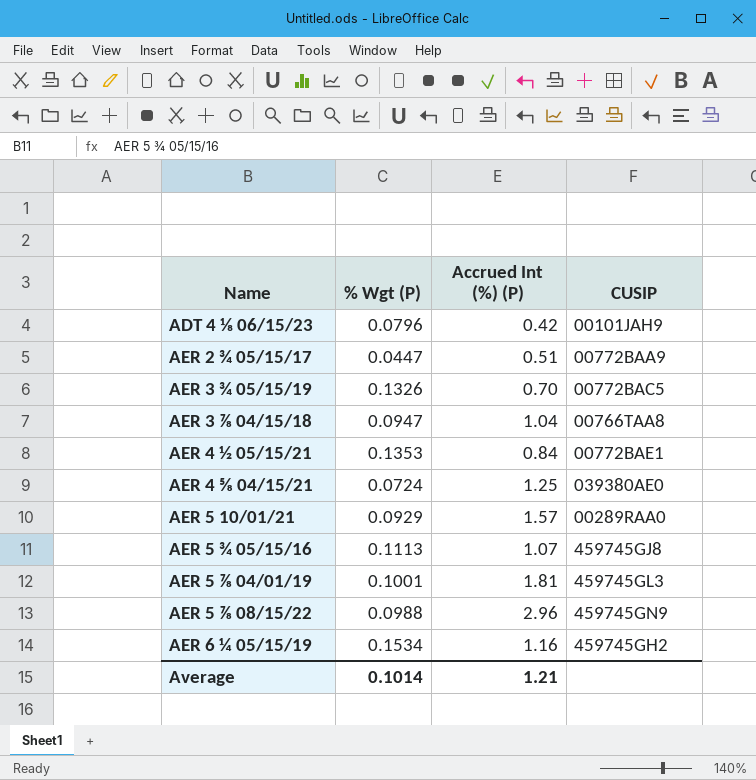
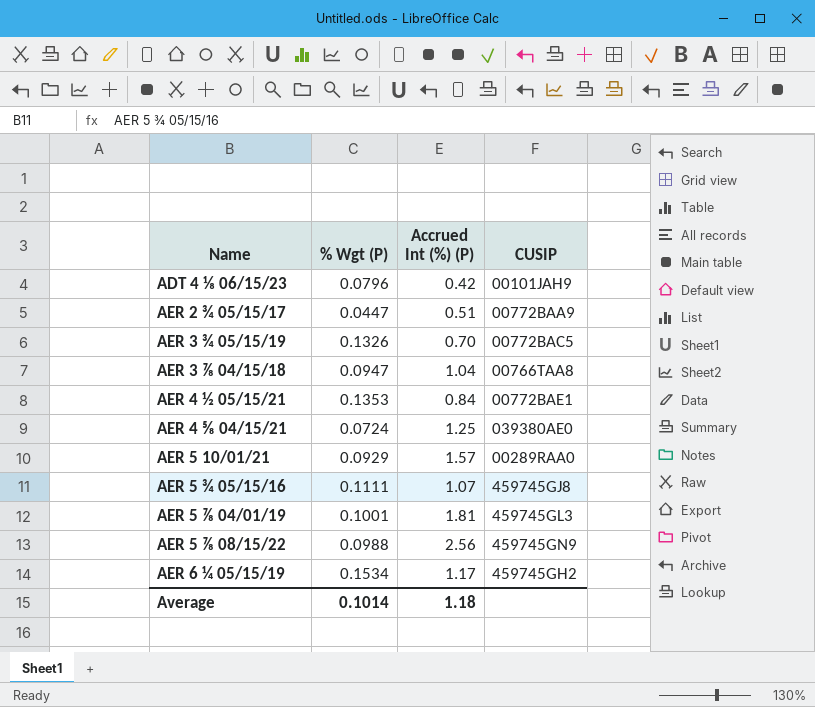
AER 5 ¾ 05/15/16 | % Wgt (P): 0.1113 -> 0.1111
AER 5 ⅞ 08/15/22 | Accrued Int (%) (P): 2.96 -> 2.56
AER 6 ¼ 05/15/19 | Accrued Int (%) (P): 1.16 -> 1.17
Average | Accrued Int (%) (P): 1.21 -> 1.18

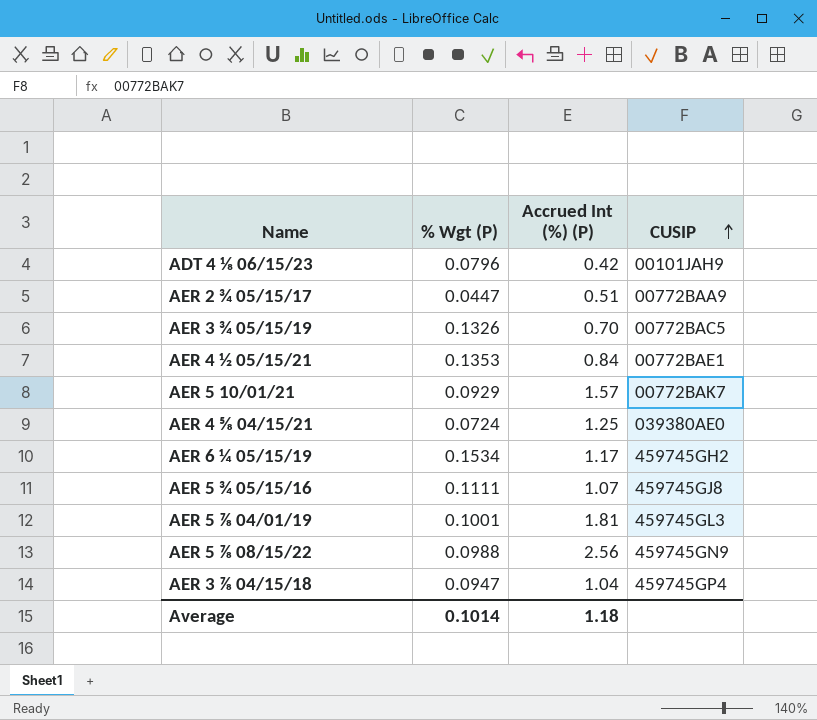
row order: none -> CUSIP ascending
AER 5 10/01/21 | CUSIP: 00289RAA0 -> 00772BAK7
AER 3 ⅞ 04/15/18 | CUSIP: 00766TAA8 -> 459745GP4

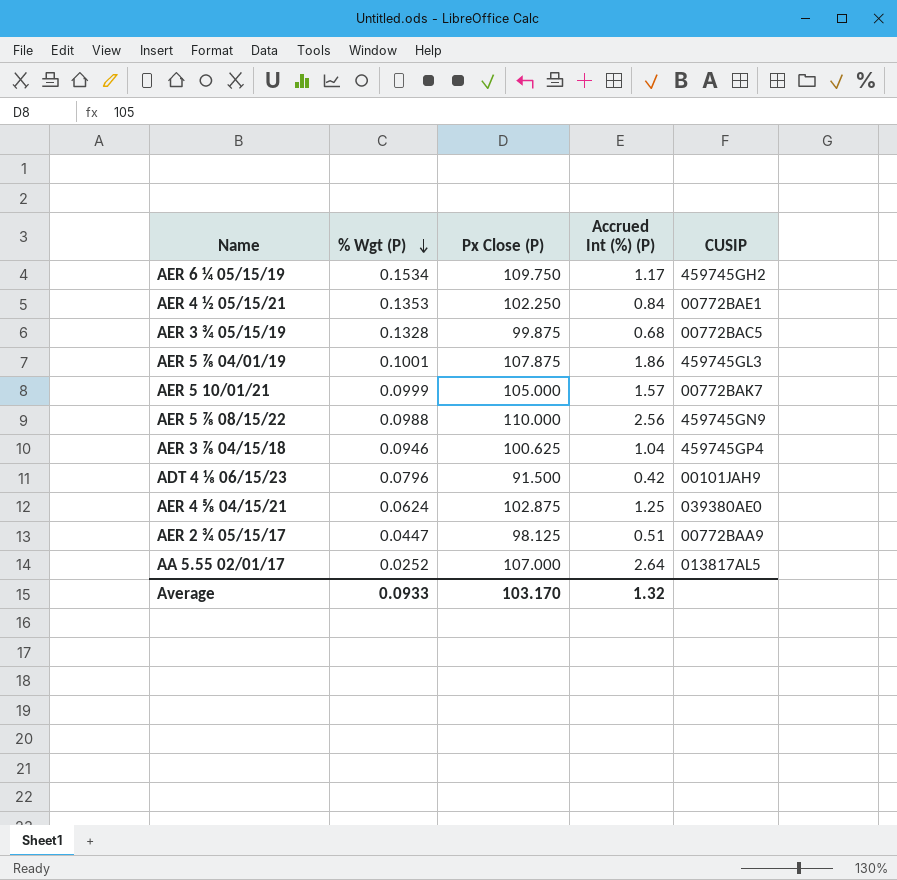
row order: CUSIP ascending -> % Wgt (P) descending
column Px Close (P) | position: none -> 3
row AER 5 ¾ 05/15/16: 0.1111 | 1.07 | 459745GJ8 -> none
AER 3 ¾ 05/15/19 | % Wgt (P): 0.1326 -> 0.1328
AER 3 ¾ 05/15/19 | Accrued Int (%) (P): 0.70 -> 0.68
AER 5 ⅞ 04/01/19 | Accrued Int (%) (P): 1.81 -> 1.86
AER 5 10/01/21 | % Wgt (P): 0.0929 -> 0.0999
AER 3 ⅞ 04/15/18 | % Wgt (P): 0.0947 -> 0.0946
AER 4 ⅝ 04/15/21 | % Wgt (P): 0.0724 -> 0.0624
row AA 5.55 02/01/17: none -> 0.0252 | 107.000 | 2.64 | 013817AL5
Average | % Wgt (P): 0.1014 -> 0.0933
Average | Accrued Int (%) (P): 1.18 -> 1.32

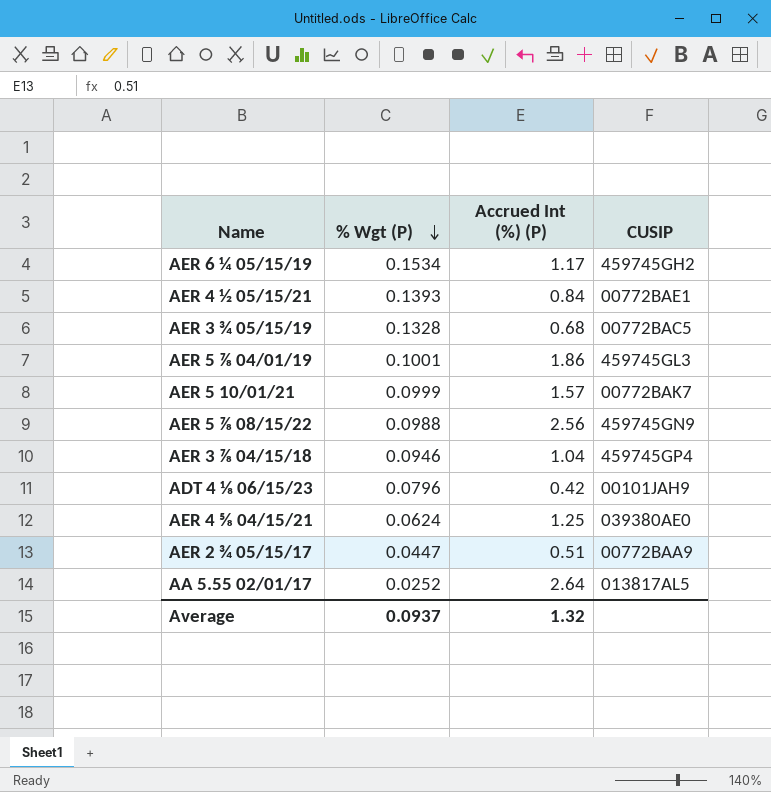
column Px Close (P) | position: 3 -> none
AER 4 ½ 05/15/21 | % Wgt (P): 0.1353 -> 0.1393
Average | % Wgt (P): 0.0933 -> 0.0937

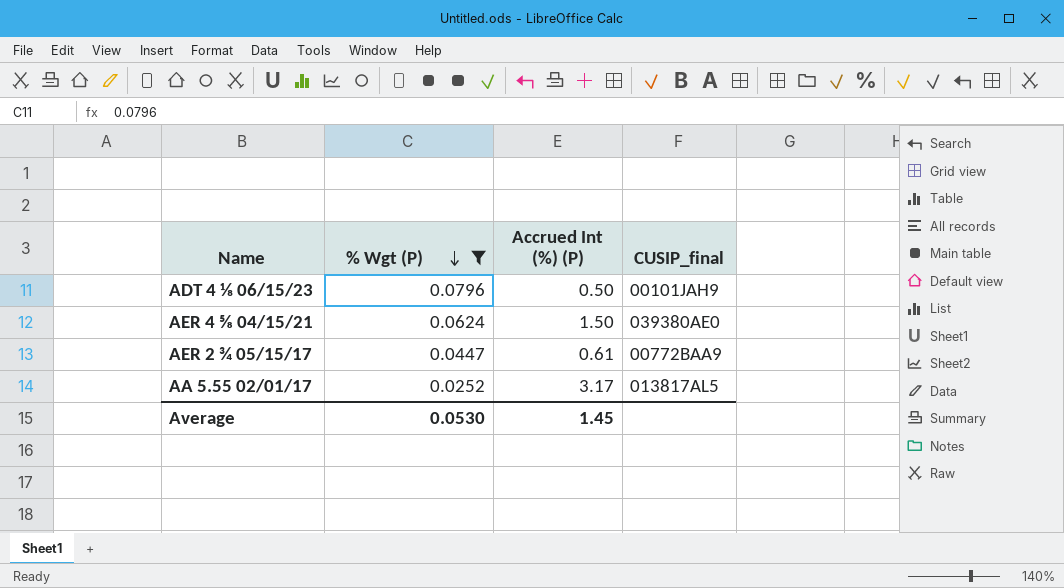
filter: none -> % Wgt (P) <= 0.0796
column name: CUSIP -> CUSIP_final
ADT 4 ⅛ 06/15/23 | Accrued Int (%) (P): 0.42 -> 0.50
AER 4 ⅝ 04/15/21 | Accrued Int (%) (P): 1.25 -> 1.50
AER 2 ¾ 05/15/17 | Accrued Int (%) (P): 0.51 -> 0.61
AA 5.55 02/01/17 | Accrued Int (%) (P): 2.64 -> 3.17
Average | % Wgt (P): 0.0937 -> 0.0530
Average | Accrued Int (%) (P): 1.32 -> 1.45

